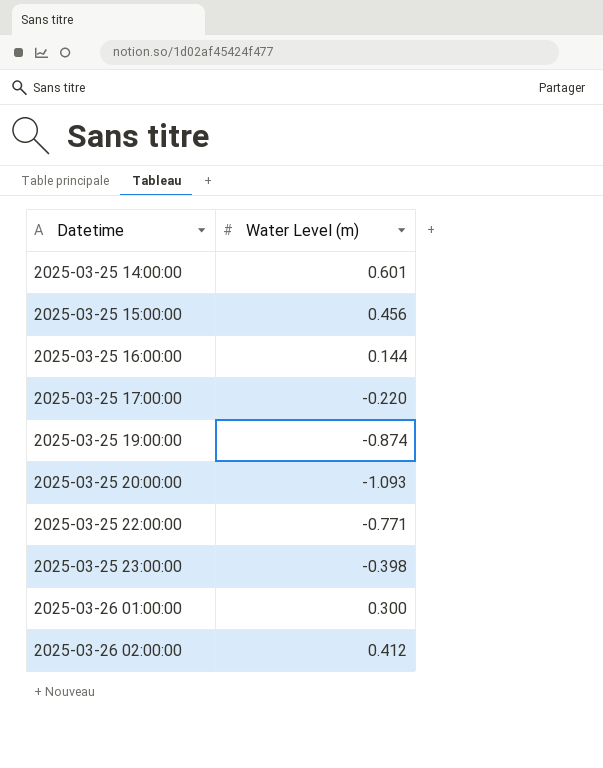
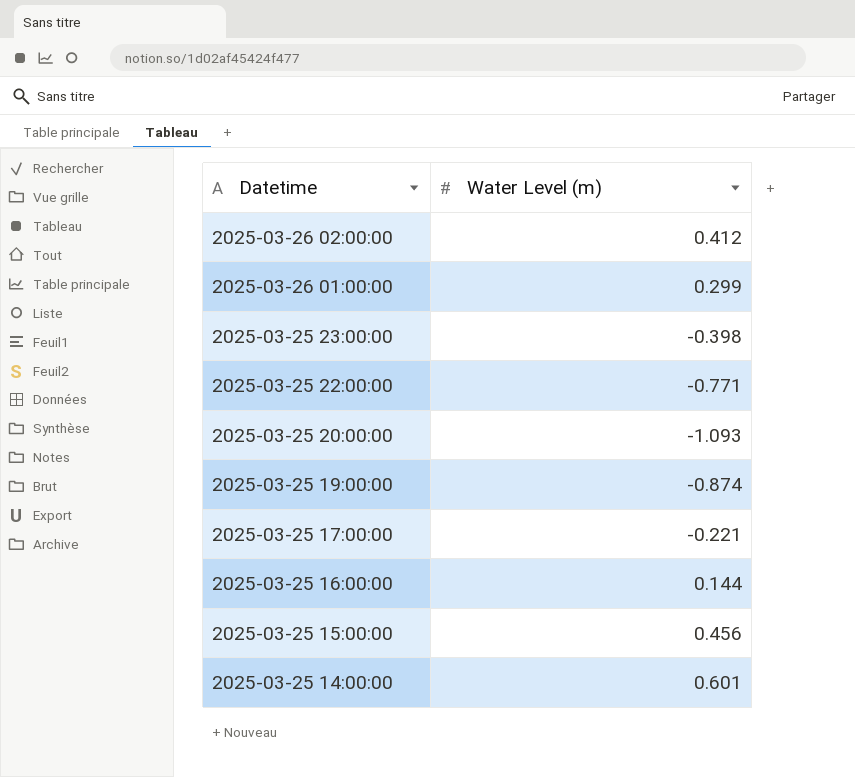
row order: Datetime ascending -> Datetime descending
2025-03-26 01:00:00 | Water Level (m): 0.300 -> 0.299
2025-03-25 17:00:00 | Water Level (m): -0.220 -> -0.221

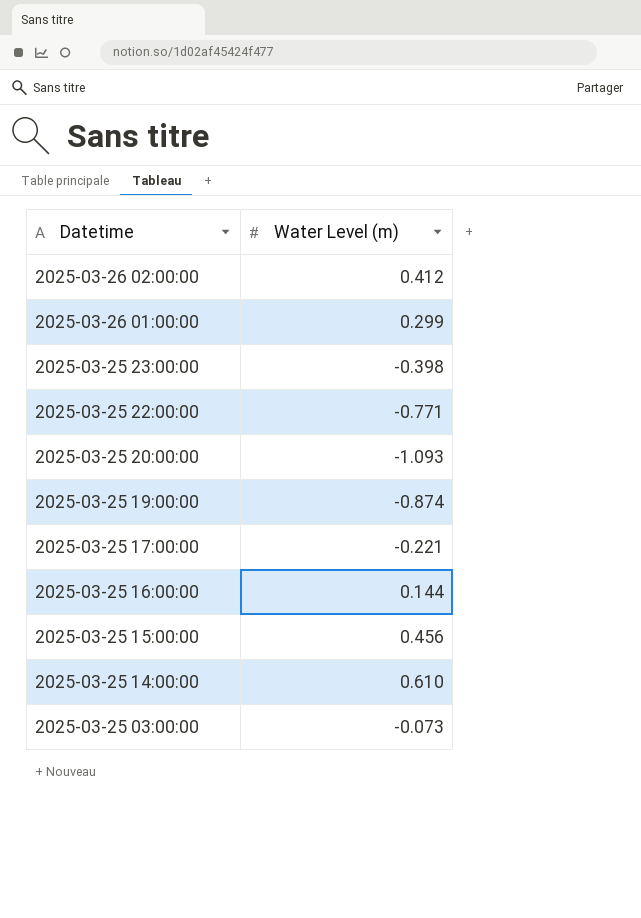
2025-03-25 14:00:00 | Water Level (m): 0.601 -> 0.610
row 2025-03-25 03:00:00: none -> -0.073

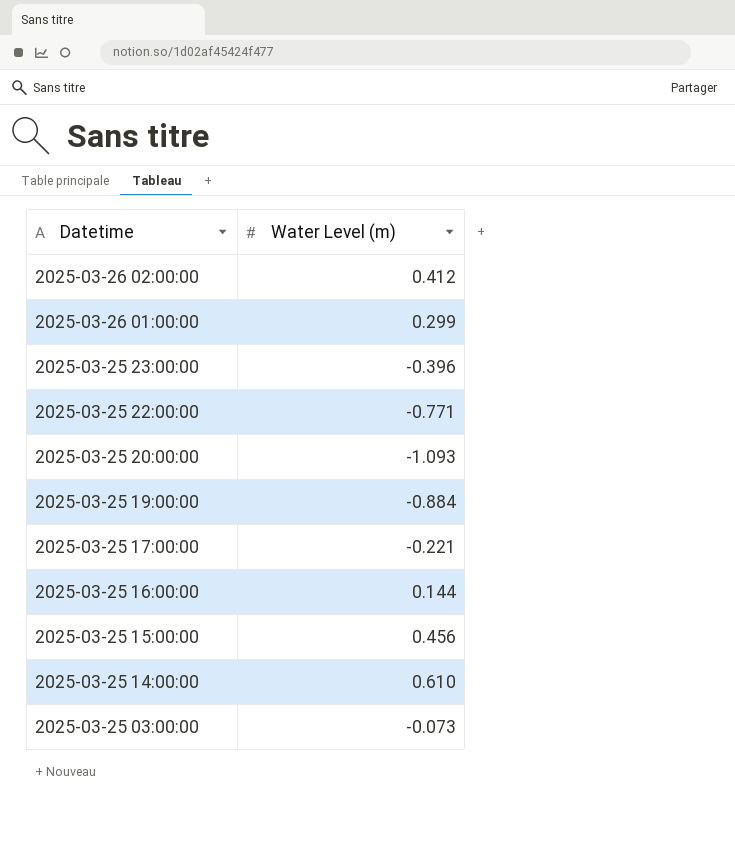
2025-03-25 23:00:00 | Water Level (m): -0.398 -> -0.396
2025-03-25 19:00:00 | Water Level (m): -0.874 -> -0.884

